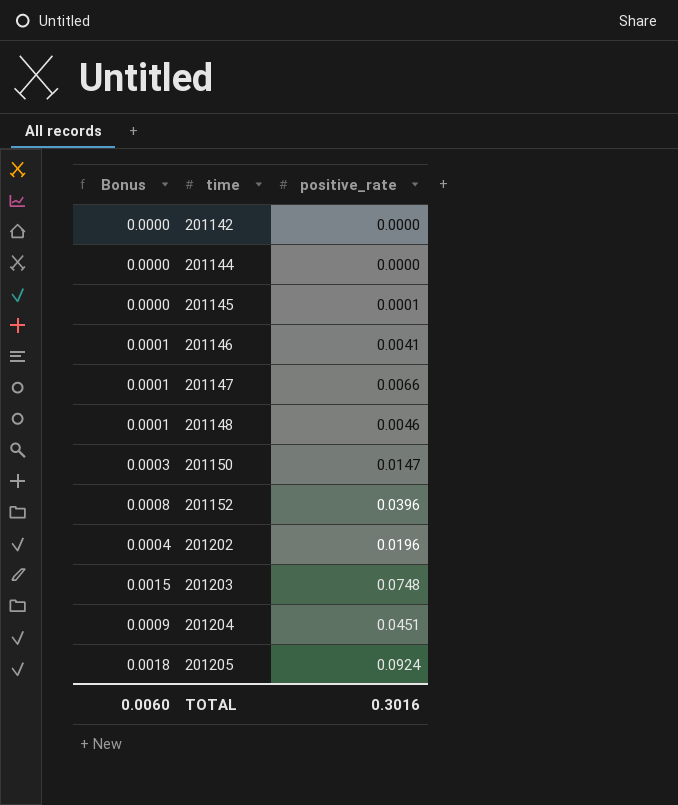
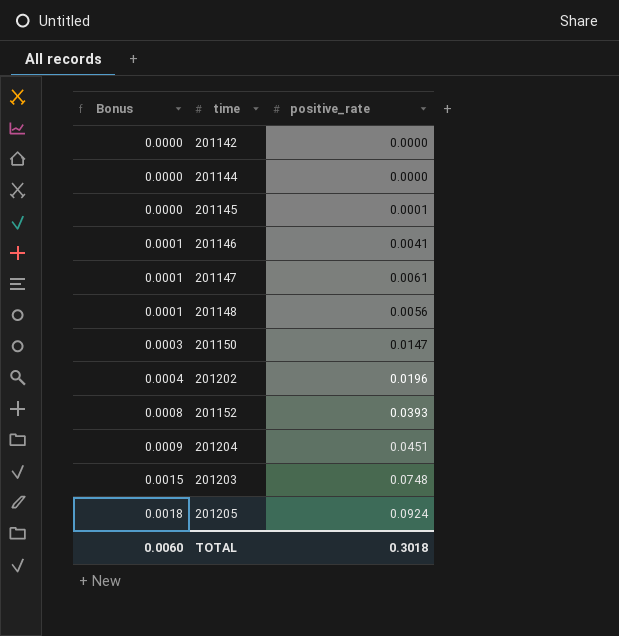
row order: time ascending -> Bonus ascending
201147 | positive_rate: 0.0066 -> 0.0061
201148 | positive_rate: 0.0046 -> 0.0056
201152 | positive_rate: 0.0396 -> 0.0393
TOTAL | positive_rate: 0.3016 -> 0.3018

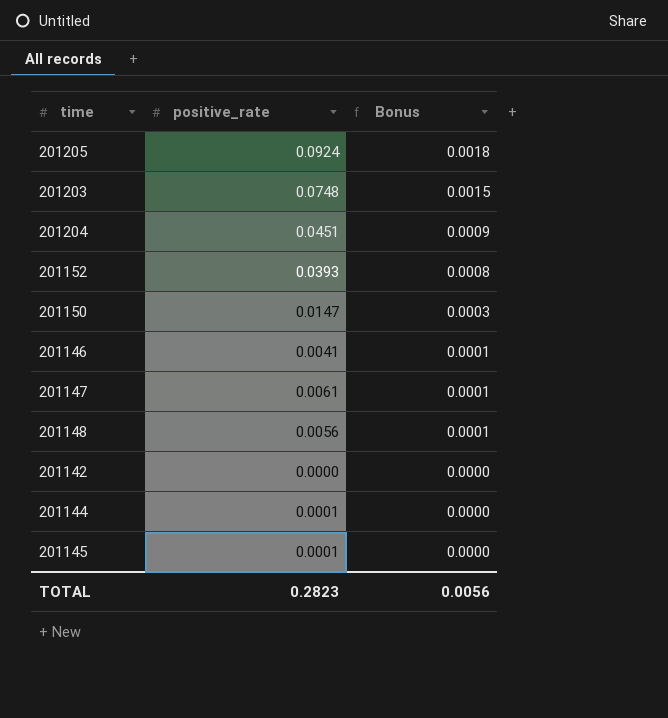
row order: Bonus ascending -> Bonus descending
column Bonus | position: 1 -> 3
row 201202: 0.0004 | 0.0196 -> none
201144 | positive_rate: 0.0000 -> 0.0001
TOTAL | positive_rate: 0.3018 -> 0.2823
TOTAL | Bonus: 0.0060 -> 0.0056

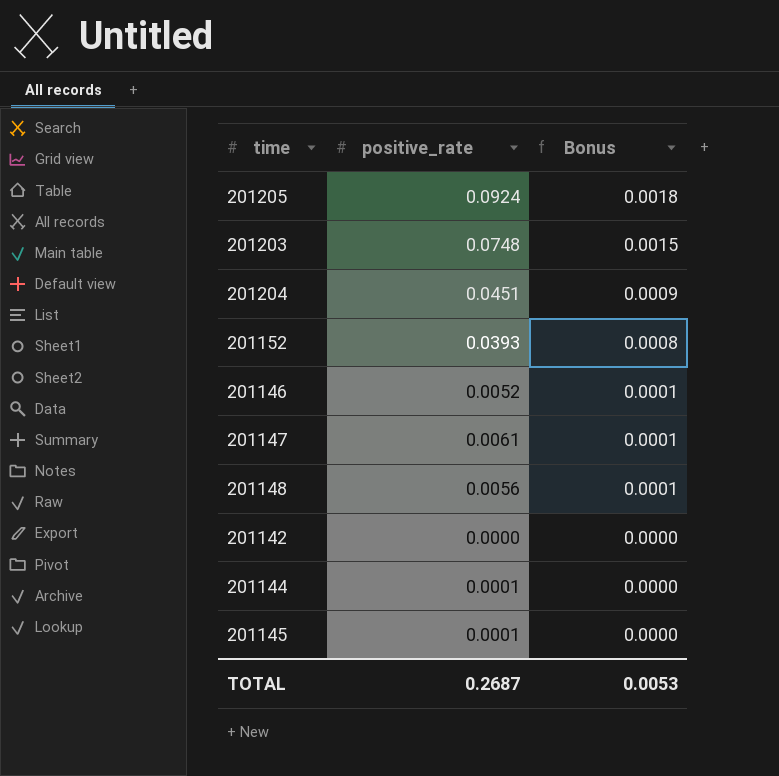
row 201150: 0.0147 | 0.0003 -> none
201146 | positive_rate: 0.0041 -> 0.0052
TOTAL | positive_rate: 0.2823 -> 0.2687
TOTAL | Bonus: 0.0056 -> 0.0053

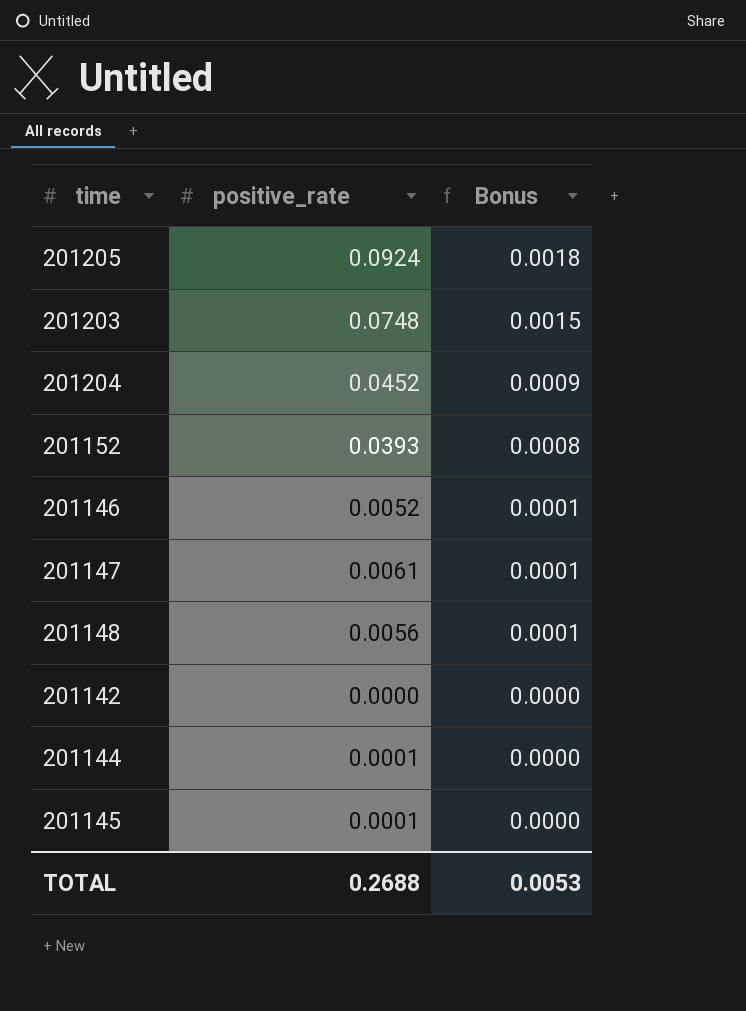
201204 | positive_rate: 0.0451 -> 0.0452
TOTAL | positive_rate: 0.2687 -> 0.2688

